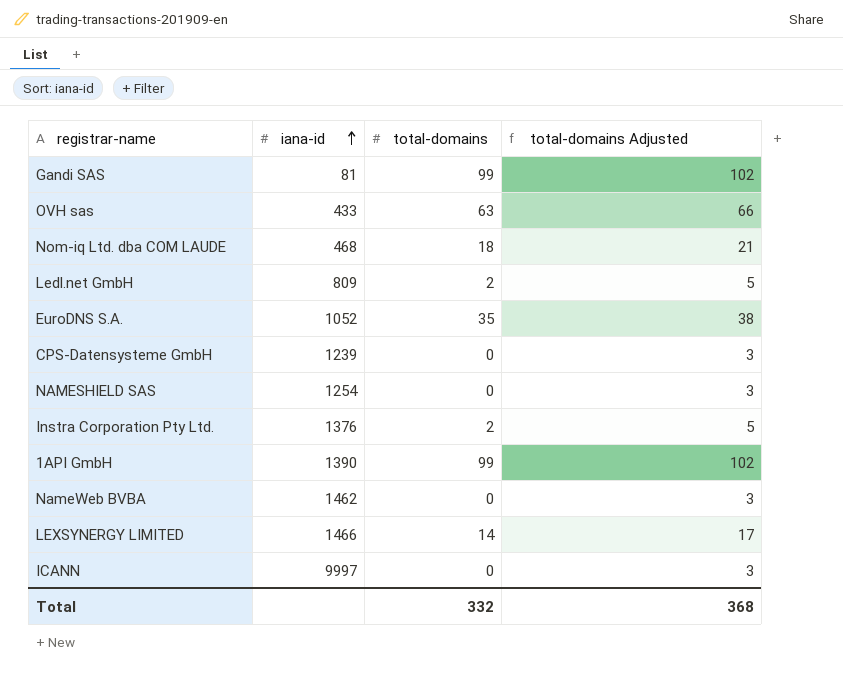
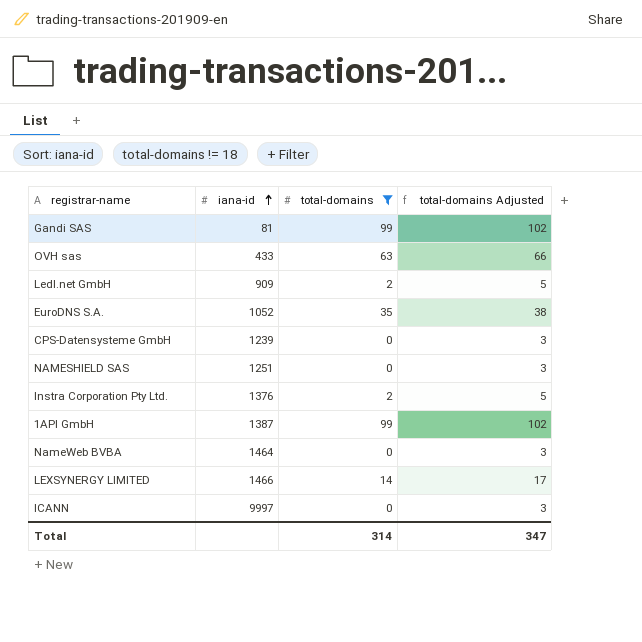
filter: none -> total-domains != 18
Ledl.net GmbH | iana-id: 809 -> 909
NAMESHIELD SAS | iana-id: 1254 -> 1251
1API GmbH | iana-id: 1390 -> 1387
NameWeb BVBA | iana-id: 1462 -> 1464
Total | total-domains: 332 -> 314
Total | total-domains Adjusted: 368 -> 347

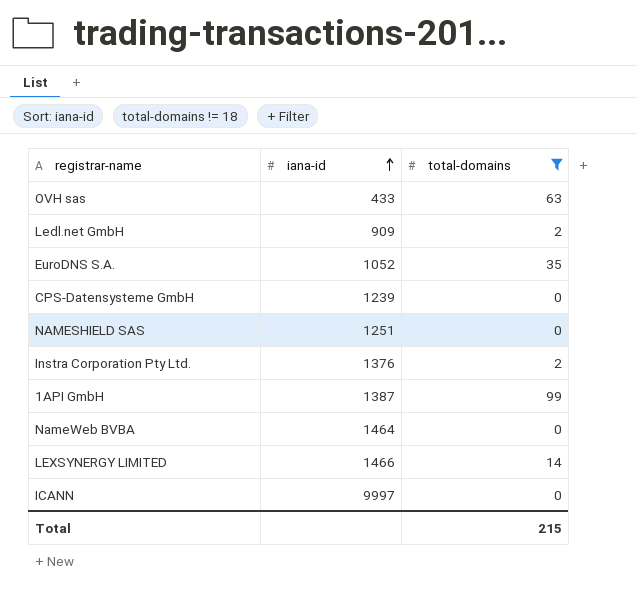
column total-domains Adjusted | formula: [total-domains] + 3 -> none
row Gandi SAS: 81 | 99 | 102 -> none
Total | total-domains: 314 -> 215

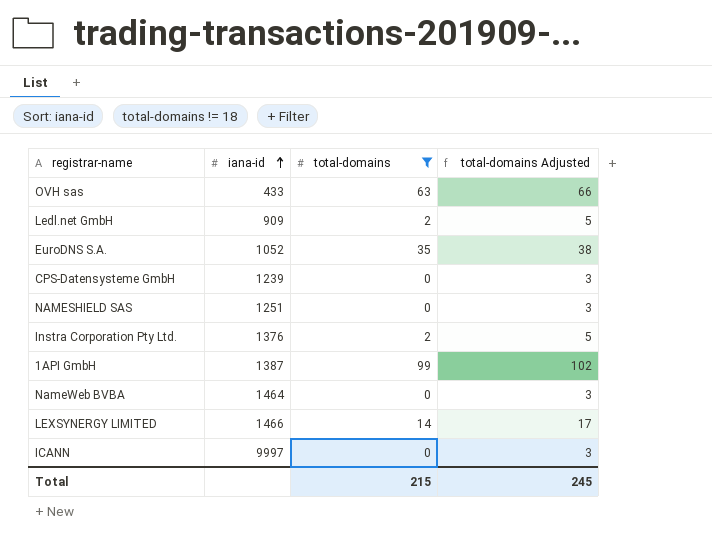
column total-domains Adjusted | formula: none -> [total-domains] + 3

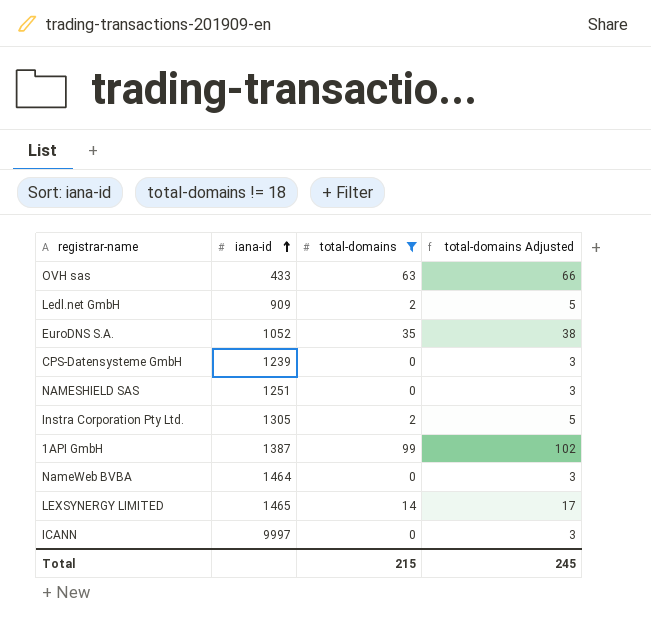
Instra Corporation Pty Ltd. | iana-id: 1376 -> 1305
LEXSYNERGY LIMITED | iana-id: 1466 -> 1465

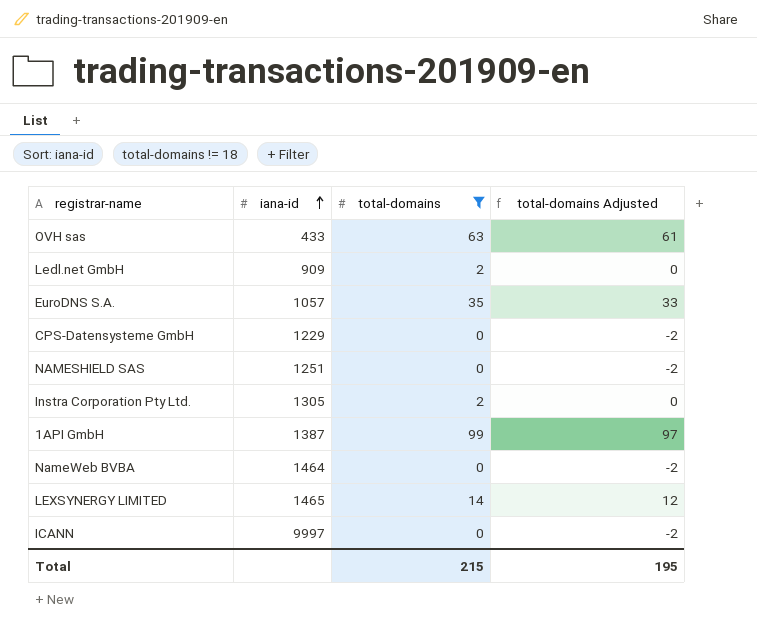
column total-domains Adjusted | formula: [total-domains] + 3 -> [total-domains] - 2
EuroDNS S.A. | iana-id: 1052 -> 1057
CPS-Datensysteme GmbH | iana-id: 1239 -> 1229
Total | total-domains Adjusted: 245 -> 195

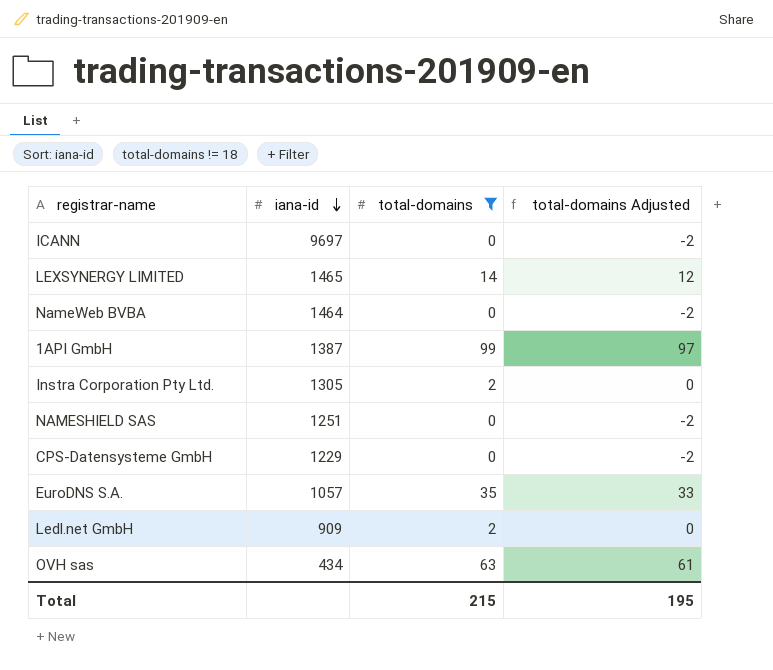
row order: iana-id ascending -> iana-id descending
ICANN | iana-id: 9997 -> 9697
OVH sas | iana-id: 433 -> 434

